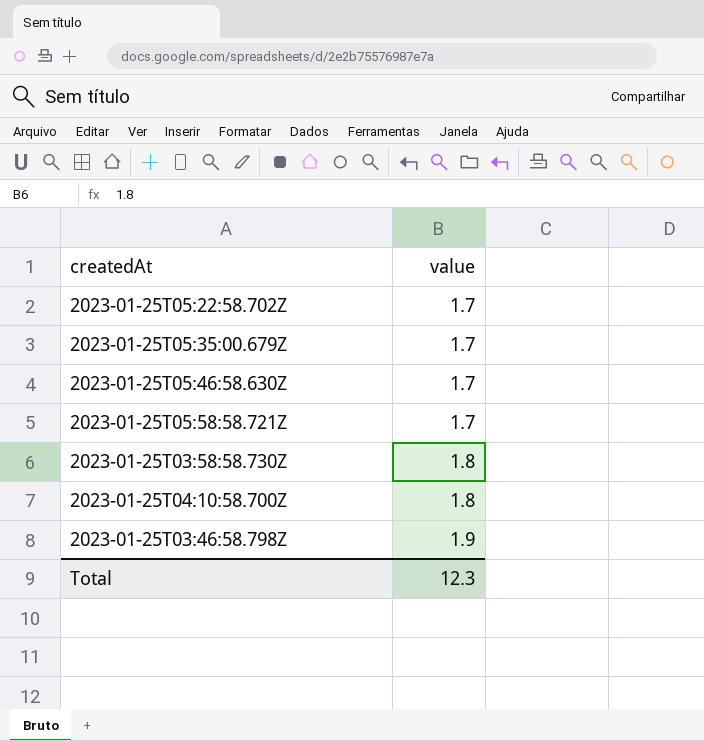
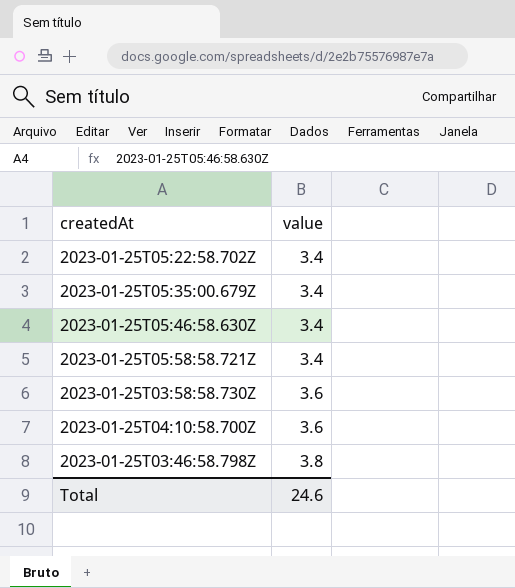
2023-01-25T05:22:58.702Z | value: 1.7 -> 3.4
2023-01-25T05:35:00.679Z | value: 1.7 -> 3.4
2023-01-25T05:46:58.630Z | value: 1.7 -> 3.4
2023-01-25T05:58:58.721Z | value: 1.7 -> 3.4
2023-01-25T03:58:58.730Z | value: 1.8 -> 3.6
2023-01-25T04:10:58.700Z | value: 1.8 -> 3.6
2023-01-25T03:46:58.798Z | value: 1.9 -> 3.8
Total | value: 12.3 -> 24.6

